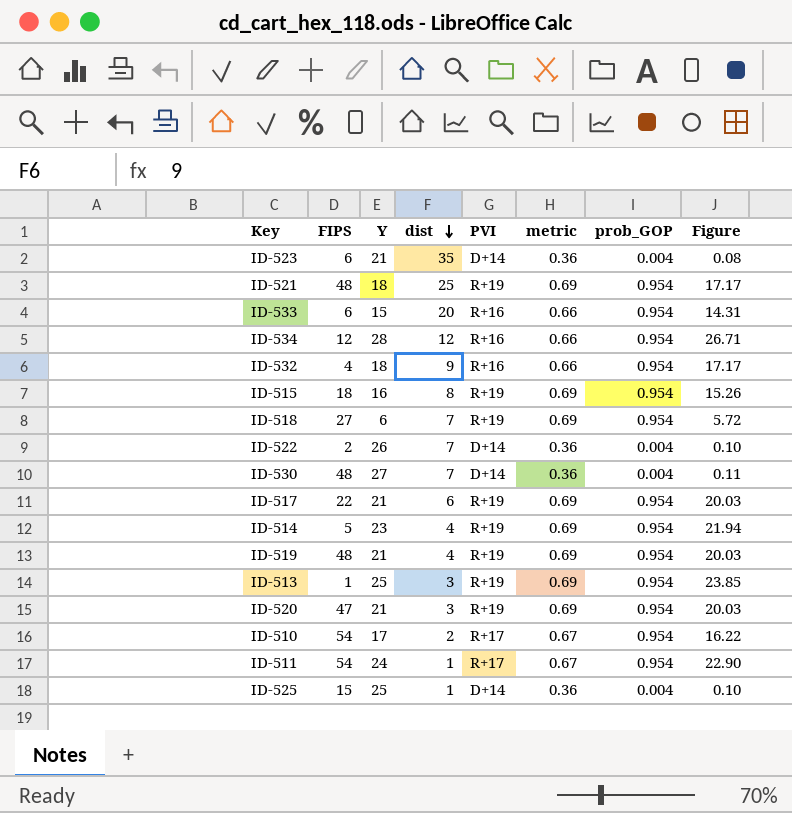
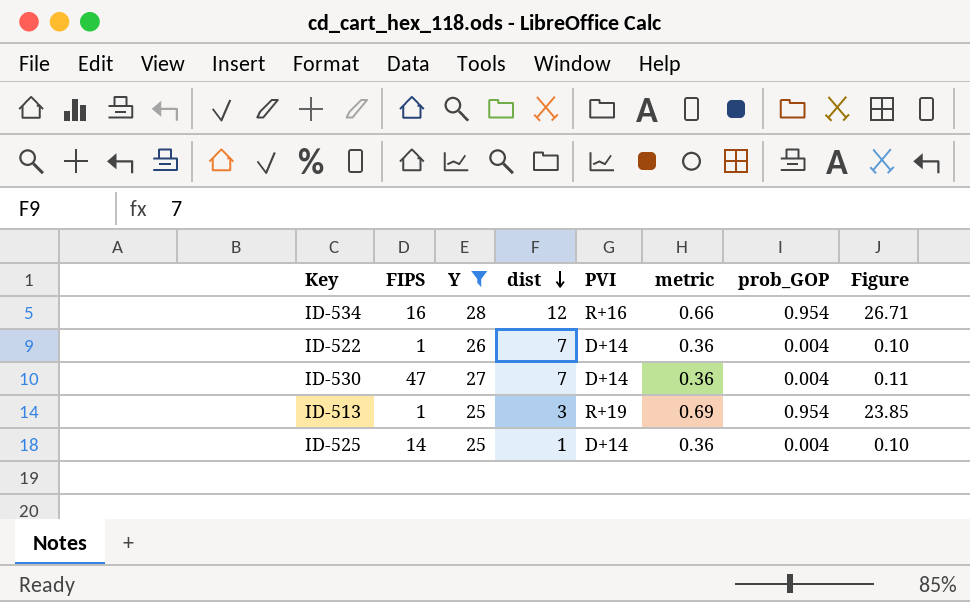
filter: none -> Y >= 25
ID-534 | FIPS: 12 -> 16
ID-522 | FIPS: 2 -> 1
ID-530 | FIPS: 48 -> 47
ID-525 | FIPS: 15 -> 14

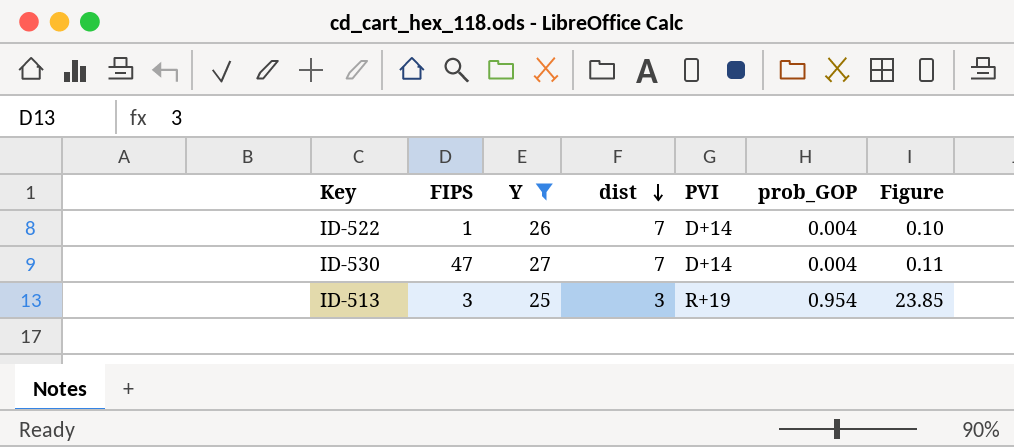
column metric | position: 6 -> none
row ID-534: 16 | 28 | 12 | R+16 | 0.66 | 0.954 | 26.71 -> none
row ID-525: 14 | 25 | 1 | D+14 | 0.36 | 0.004 | 0.10 -> none
ID-513 | FIPS: 1 -> 3

